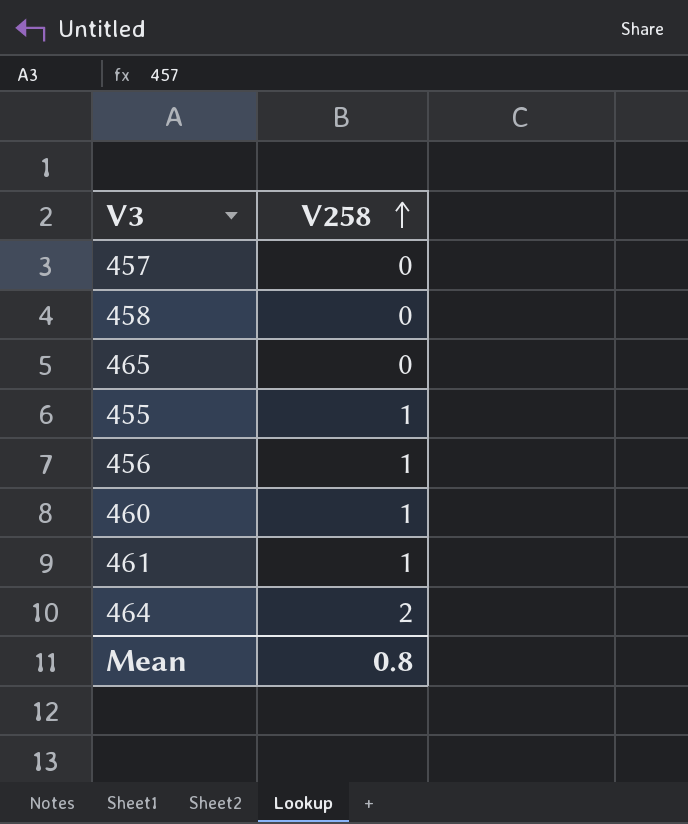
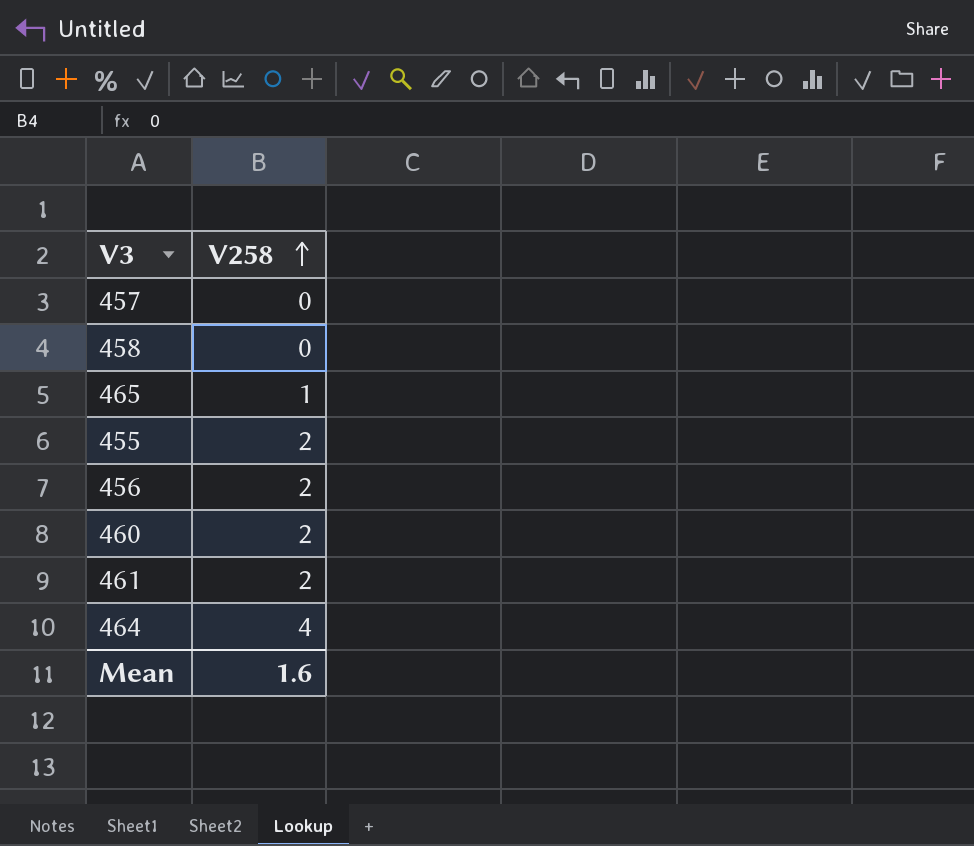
465 | V258: 0 -> 1
455 | V258: 1 -> 2
456 | V258: 1 -> 2
460 | V258: 1 -> 2
461 | V258: 1 -> 2
464 | V258: 2 -> 4
Mean | V258: 0.8 -> 1.6

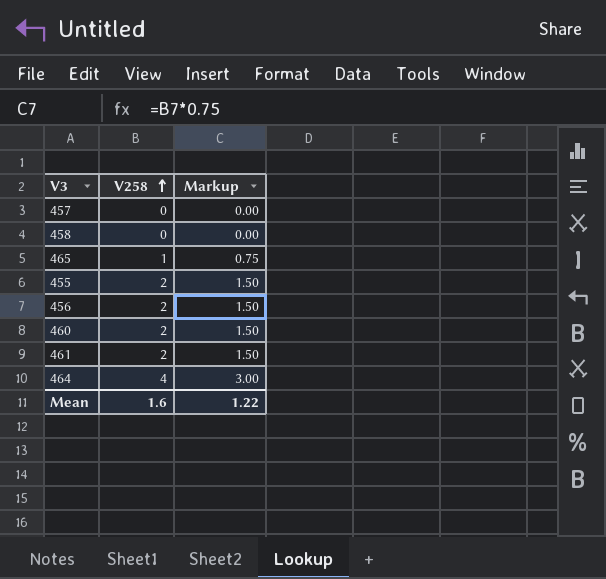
column Markup | formula: none -> [V258] * 0.75

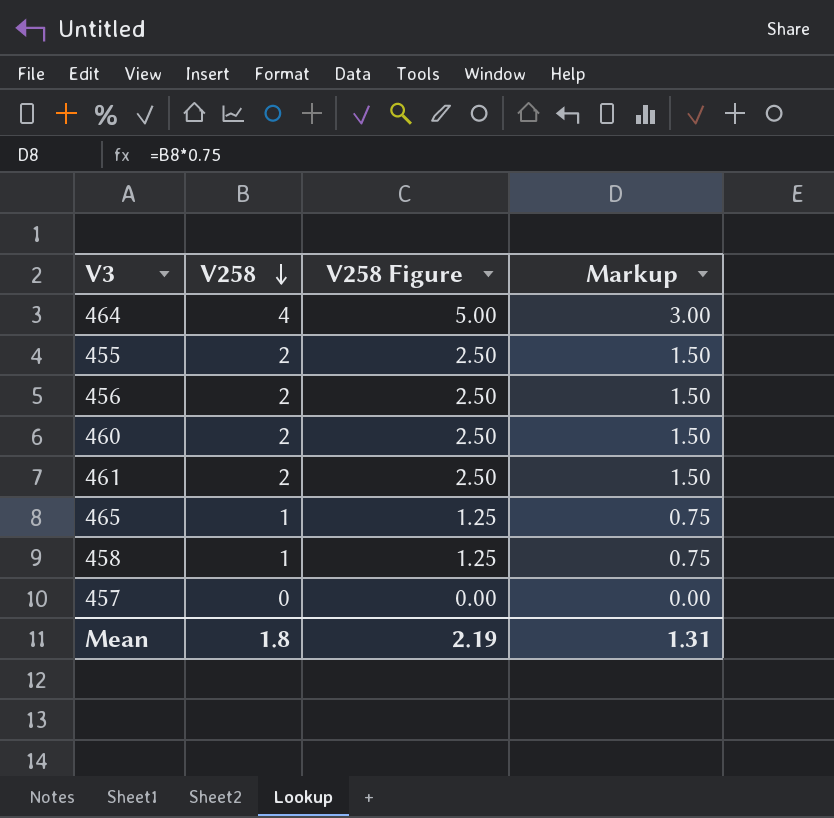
row order: V258 ascending -> V258 descending
column V258 Figure | formula: none -> [V258] * 1.25
458 | V258: 0 -> 1
458 | Markup: 0.00 -> 0.75
Mean | V258: 1.6 -> 1.8
Mean | Markup: 1.22 -> 1.31

